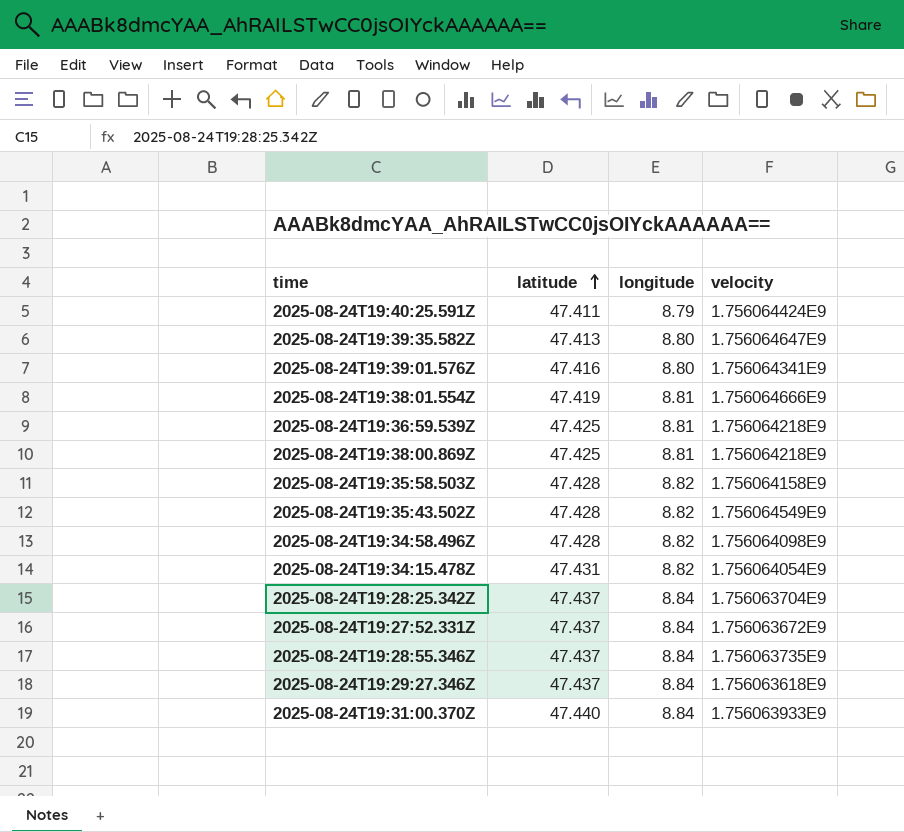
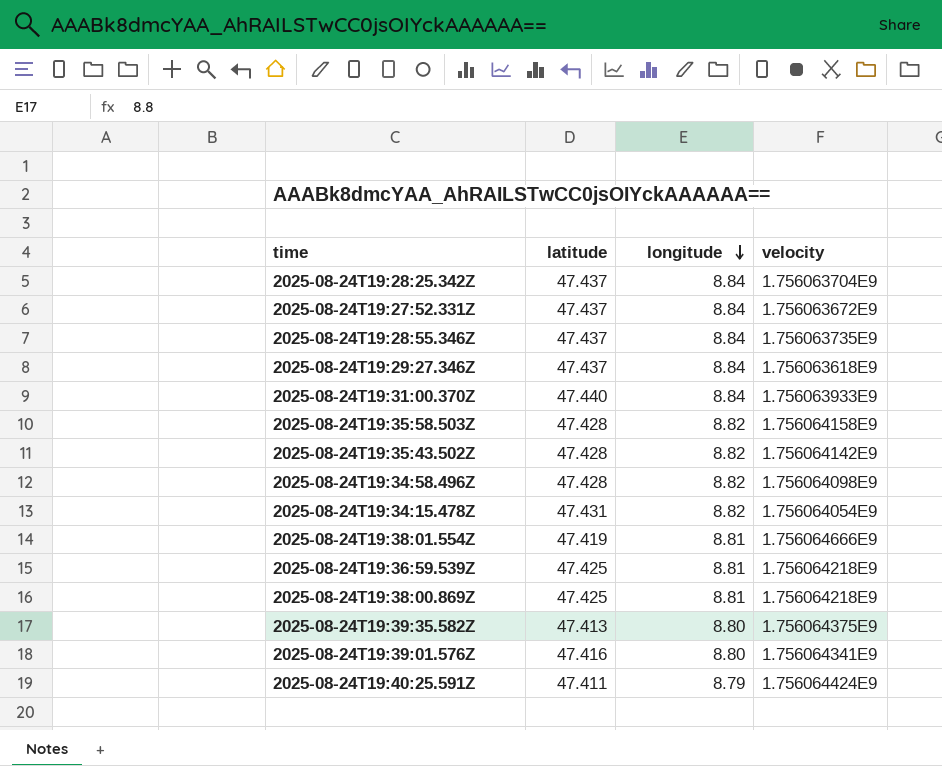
row order: latitude ascending -> longitude descending
2025-08-24T19:35:43.502Z | velocity: 1.756064549E9 -> 1.756064142E9
2025-08-24T19:39:35.582Z | velocity: 1.756064647E9 -> 1.756064375E9

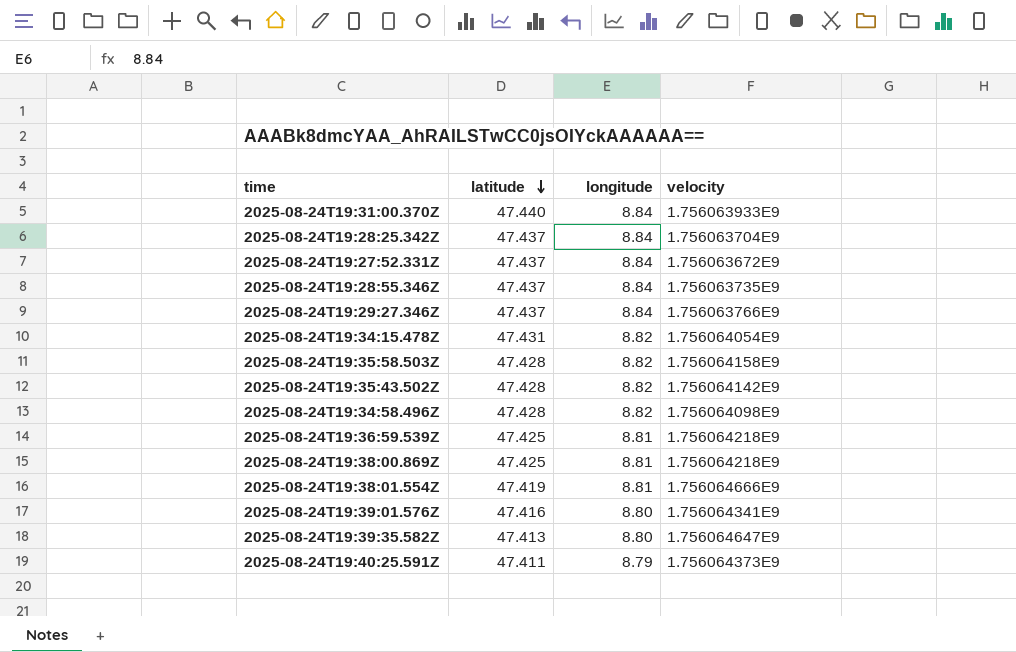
row order: longitude descending -> latitude descending
2025-08-24T19:29:27.346Z | velocity: 1.756063618E9 -> 1.756063766E9
2025-08-24T19:39:35.582Z | velocity: 1.756064375E9 -> 1.756064647E9
2025-08-24T19:40:25.591Z | velocity: 1.756064424E9 -> 1.756064373E9

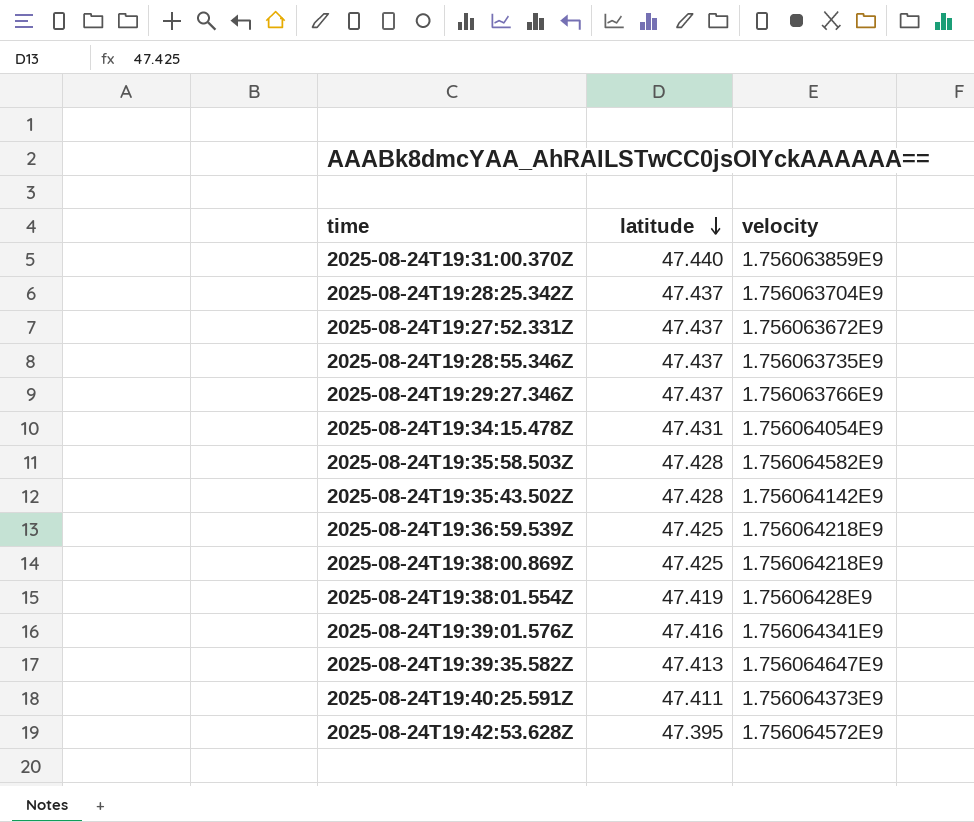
column longitude | position: 3 -> none
row 2025-08-24T19:34:58.496Z: 47.428 | 8.82 | 1.756064098E9 -> none
2025-08-24T19:31:00.370Z | velocity: 1.756063933E9 -> 1.756063859E9
2025-08-24T19:35:58.503Z | velocity: 1.756064158E9 -> 1.756064582E9
2025-08-24T19:38:01.554Z | velocity: 1.756064666E9 -> 1.75606428E9
row 2025-08-24T19:42:53.628Z: none -> 47.395 | 1.756064572E9

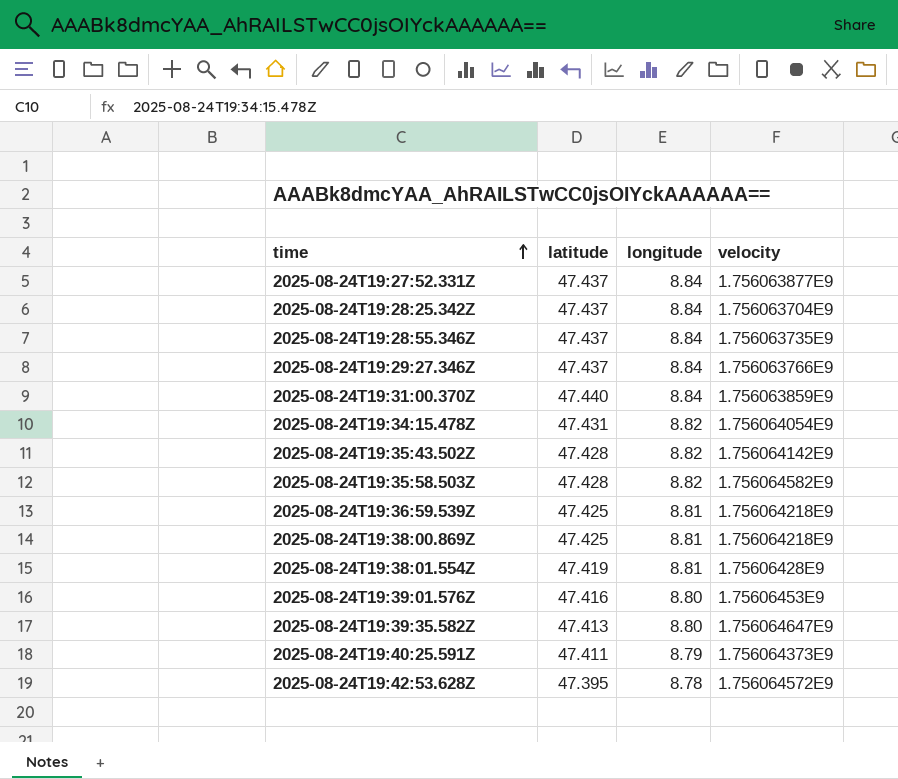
row order: latitude descending -> time ascending
column longitude | position: none -> 3
2025-08-24T19:27:52.331Z | velocity: 1.756063672E9 -> 1.756063877E9
2025-08-24T19:39:01.576Z | velocity: 1.756064341E9 -> 1.75606453E9

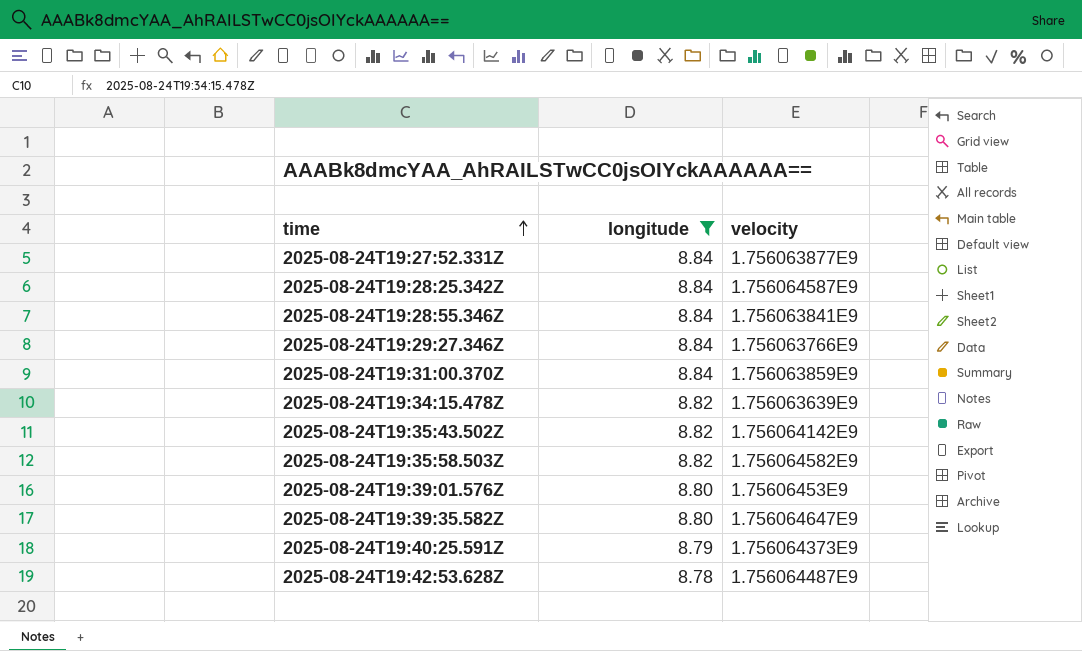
filter: none -> longitude != 8.81
column latitude | position: 2 -> none
2025-08-24T19:28:25.342Z | velocity: 1.756063704E9 -> 1.756064587E9
2025-08-24T19:28:55.346Z | velocity: 1.756063735E9 -> 1.756063841E9
2025-08-24T19:34:15.478Z | velocity: 1.756064054E9 -> 1.756063639E9
2025-08-24T19:42:53.628Z | velocity: 1.756064572E9 -> 1.756064487E9

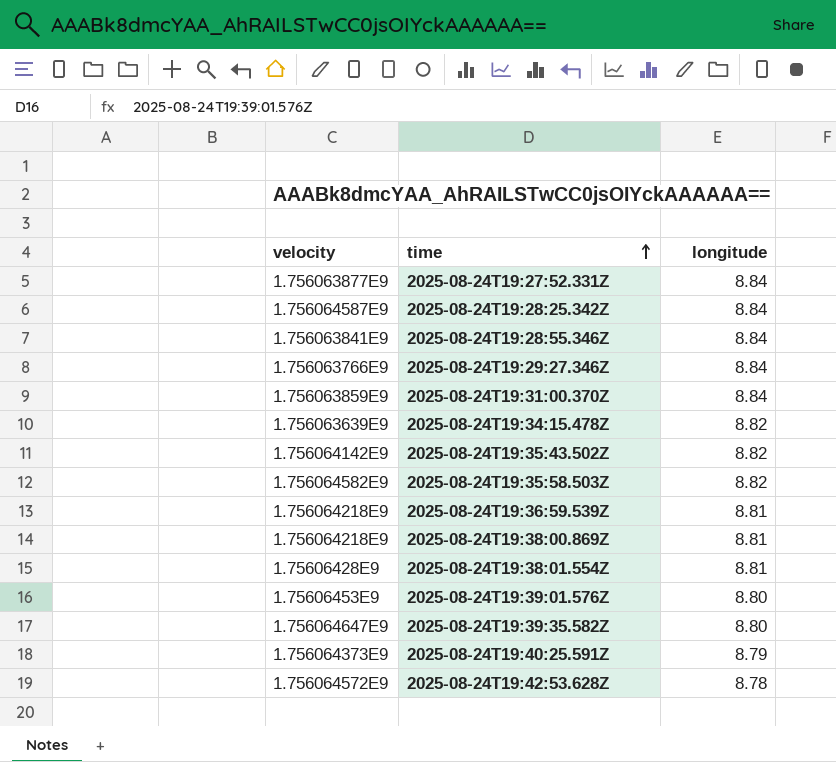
filter: longitude != 8.81 -> none
column velocity | position: 3 -> 1
2025-08-24T19:42:53.628Z | velocity: 1.756064487E9 -> 1.756064572E9

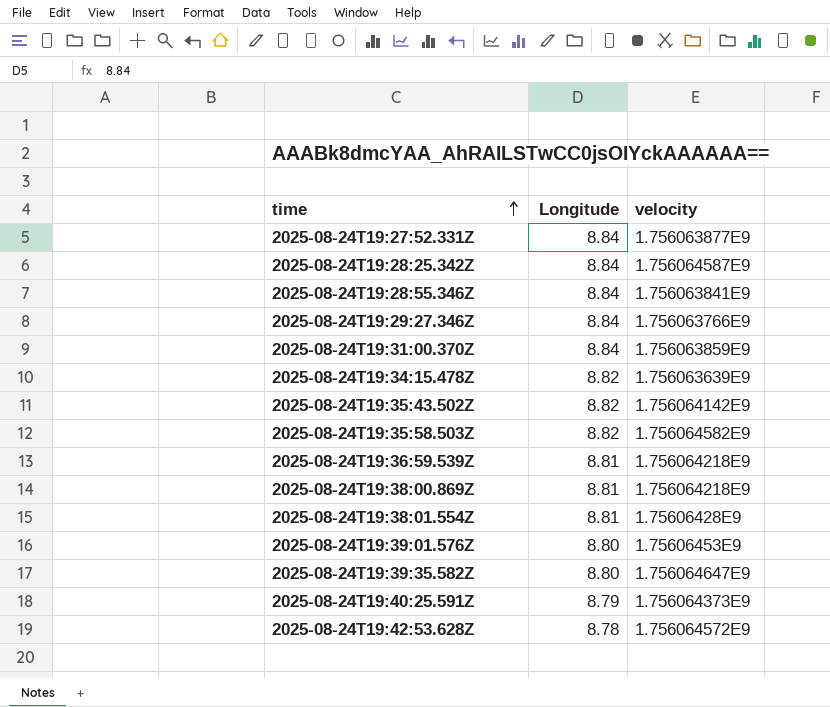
column name: longitude -> Longitude
column velocity | position: 1 -> 3

